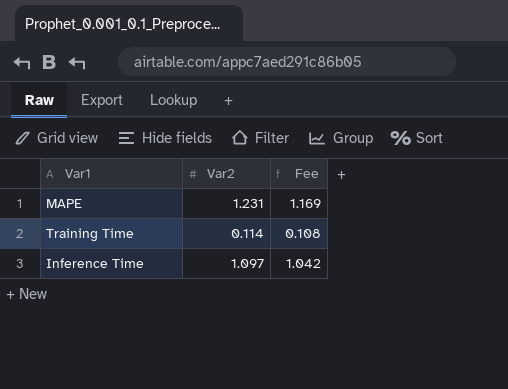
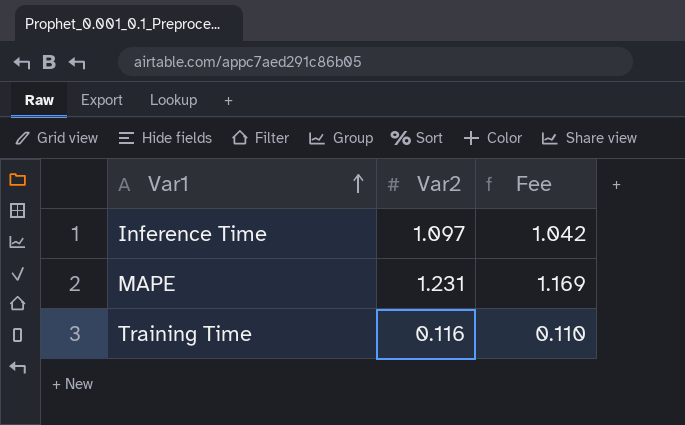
row order: none -> Var1 ascending
Training Time | Var2: 0.114 -> 0.116
Training Time | Fee: 0.108 -> 0.110

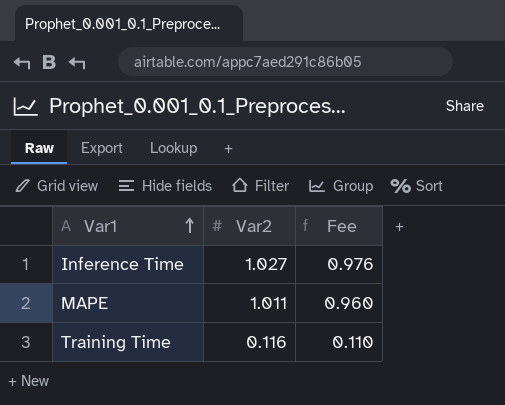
Inference Time | Var2: 1.097 -> 1.027
Inference Time | Fee: 1.042 -> 0.976
MAPE | Var2: 1.231 -> 1.011
MAPE | Fee: 1.169 -> 0.960

